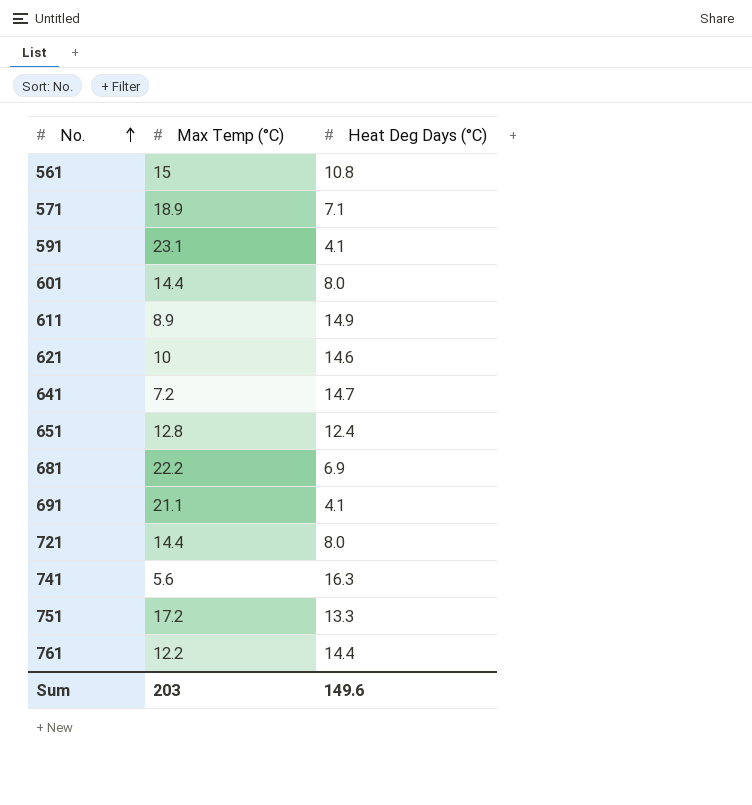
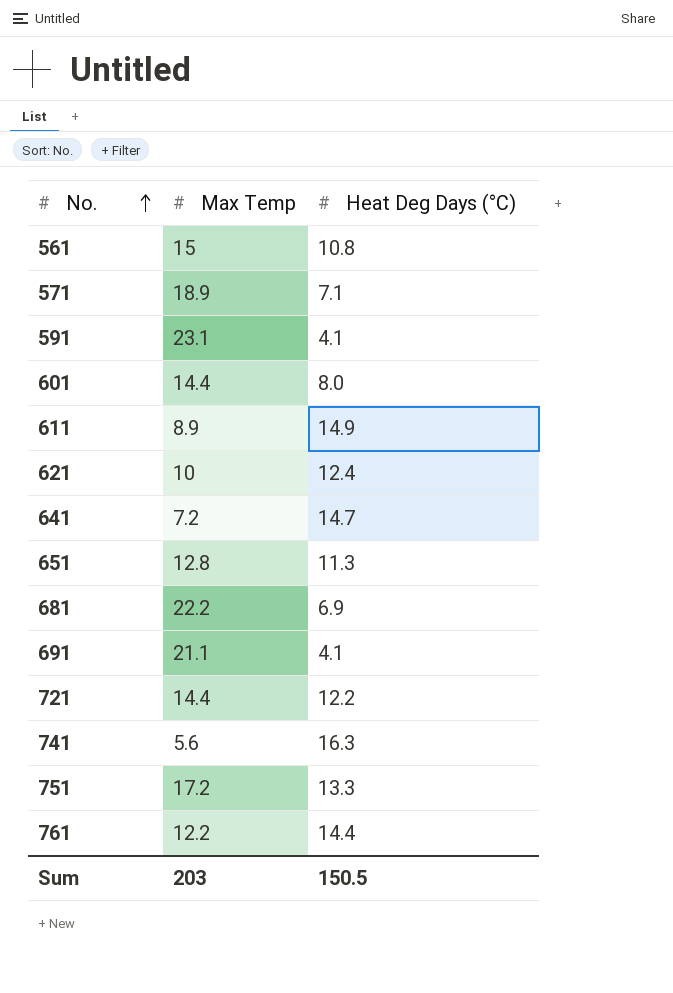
column name: Max Temp (°C) -> Max Temp
621 | Heat Deg Days (°C): 14.6 -> 12.4
651 | Heat Deg Days (°C): 12.4 -> 11.3
721 | Heat Deg Days (°C): 8.0 -> 12.2
Sum | Heat Deg Days (°C): 149.6 -> 150.5

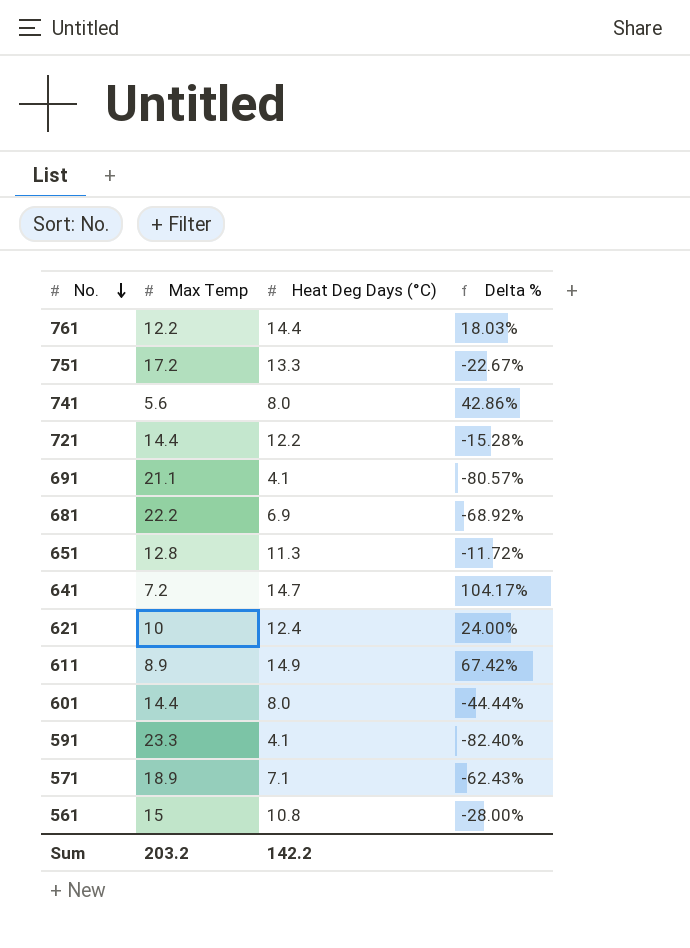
row order: No. ascending -> No. descending
column Delta % | formula: none -> ([Heat Deg Days (°C)] - [Max Temp]) / [Max Temp]
741 | Heat Deg Days (°C): 16.3 -> 8.0
591 | Max Temp: 23.1 -> 23.3
Sum | Max Temp: 203 -> 203.2
Sum | Heat Deg Days (°C): 150.5 -> 142.2

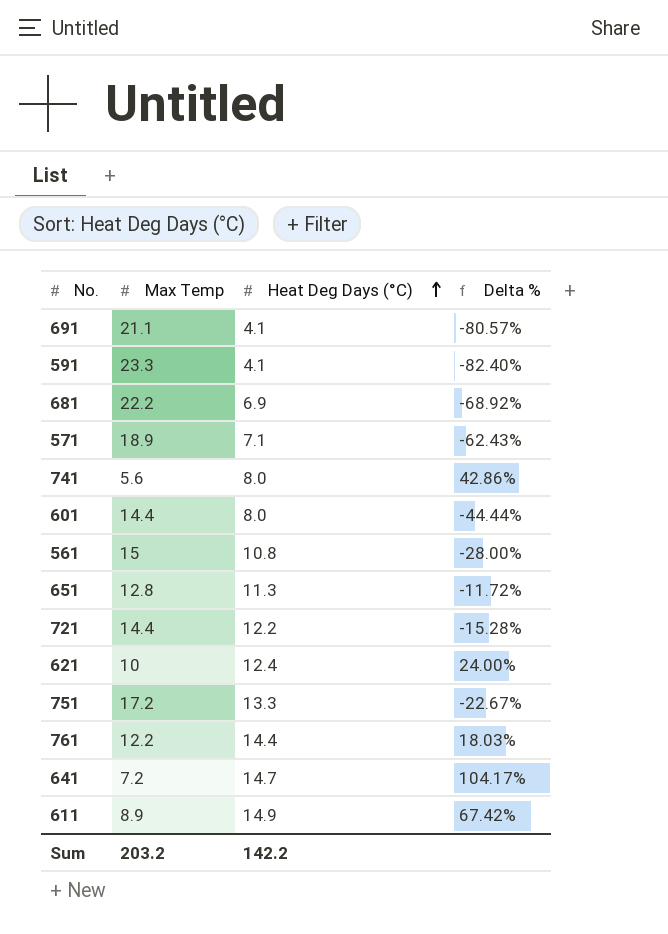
row order: No. descending -> Heat Deg Days (°C) ascending

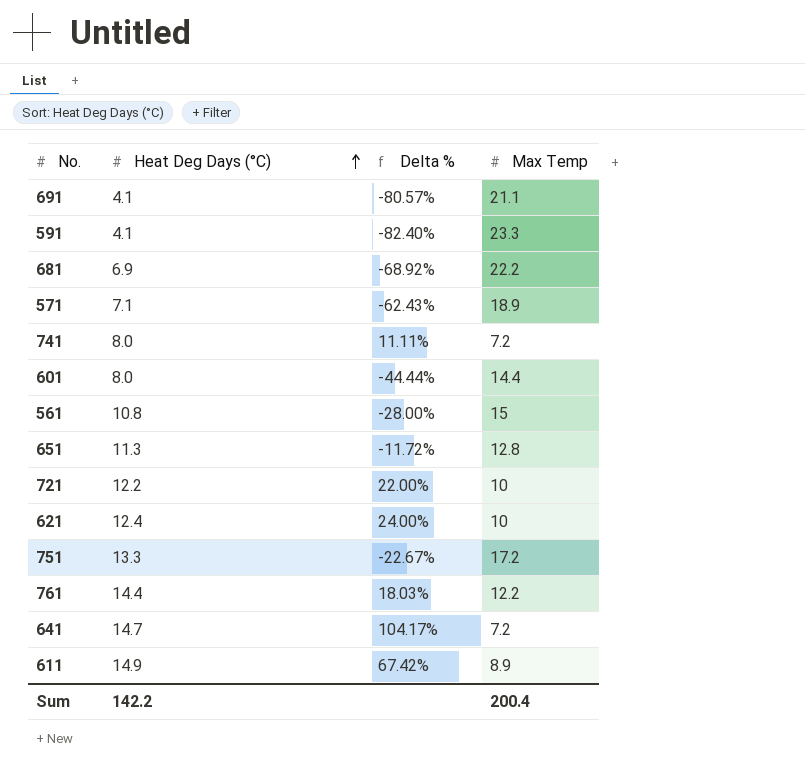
column Max Temp | position: 2 -> 4
741 | Delta %: 42.86% -> 11.11%
741 | Max Temp: 5.6 -> 7.2
721 | Delta %: -15.28% -> 22.00%
721 | Max Temp: 14.4 -> 10
Sum | Max Temp: 203.2 -> 200.4

